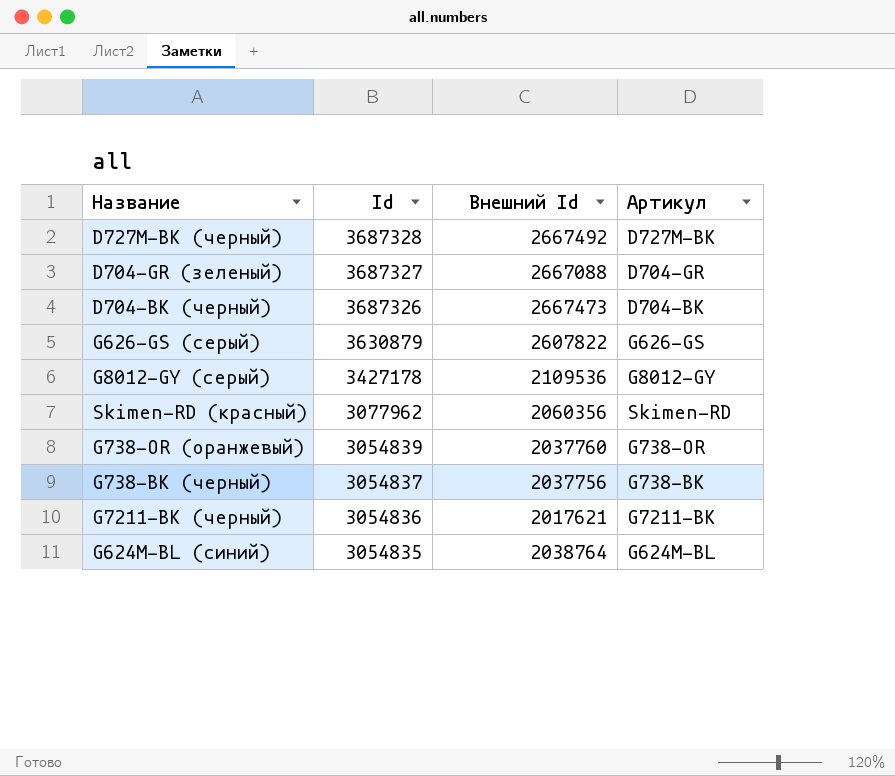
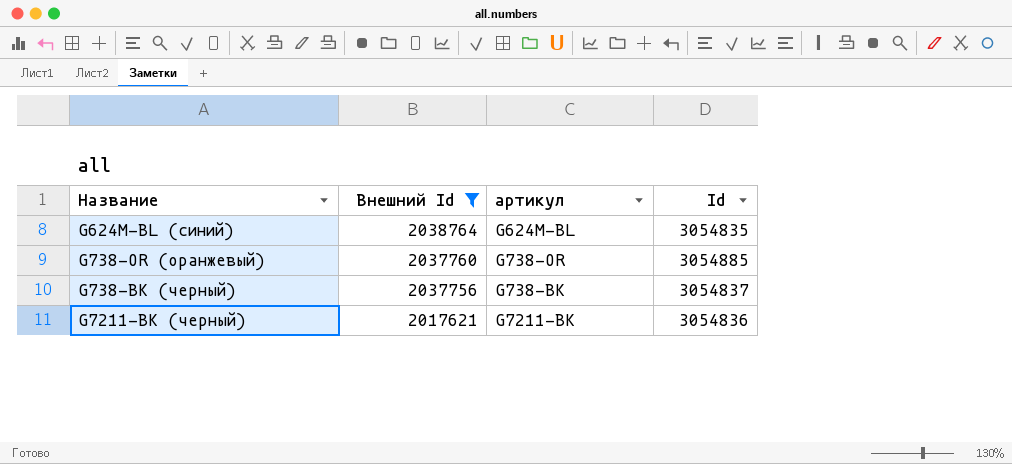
filter: none -> Внешний Id <= 2038764
row order: Id descending -> Внешний Id descending
column name: Артикул -> артикул
column Id | position: 2 -> 4
G738-OR (оранжевый) | Id: 3054839 -> 3054885

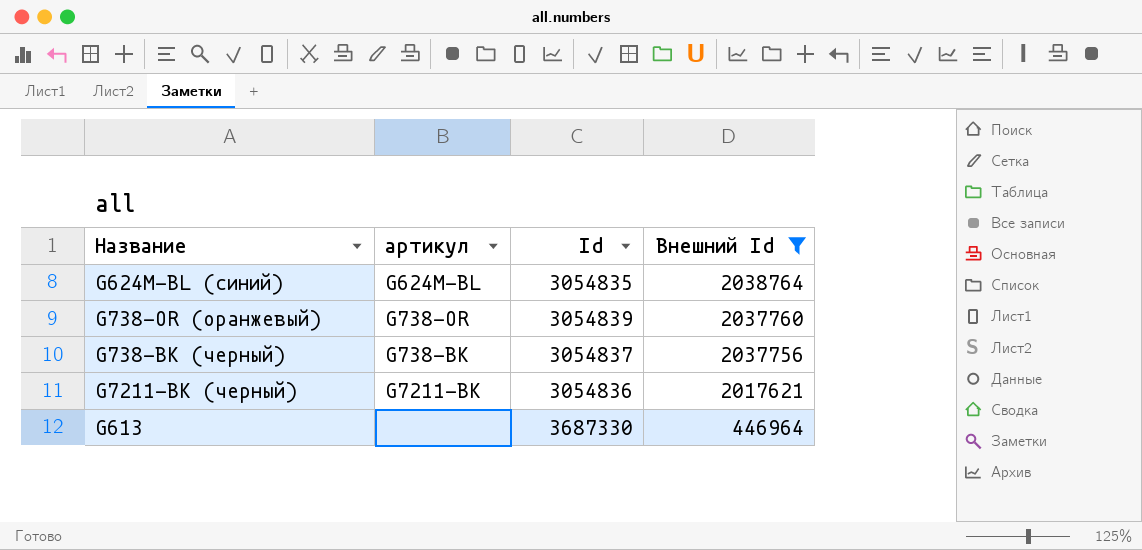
column Внешний Id | position: 2 -> 4
G738-OR (оранжевый) | Id: 3054885 -> 3054839
row G613: none -> none | 3687330 | 446964

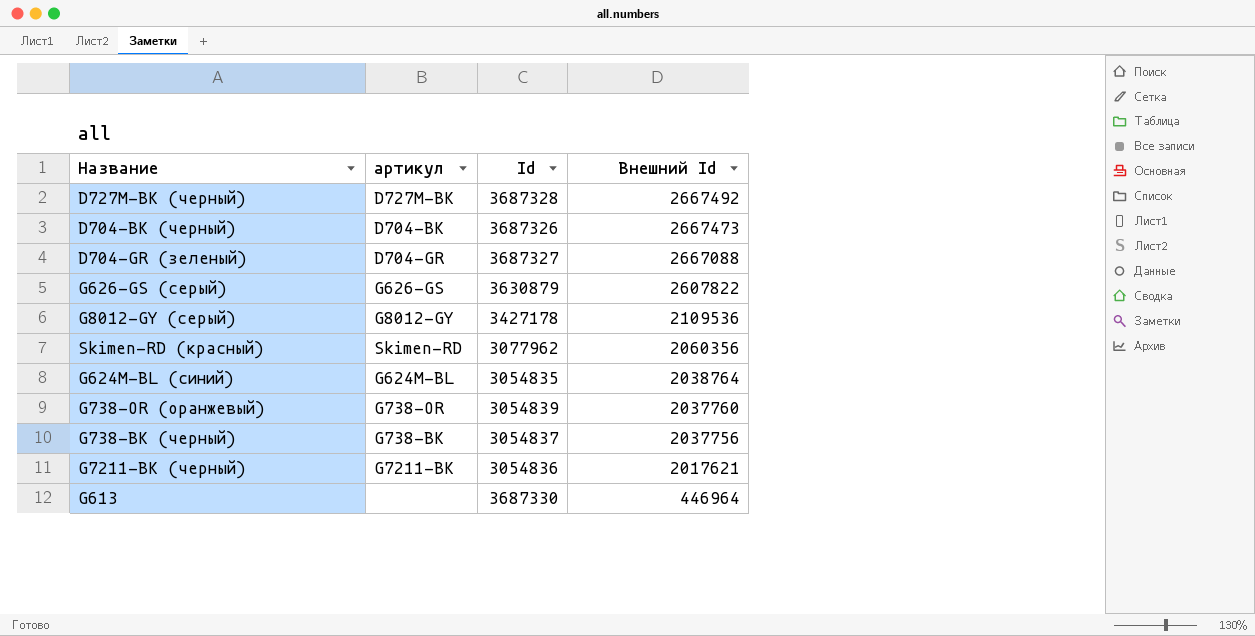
filter: Внешний Id <= 2038764 -> none

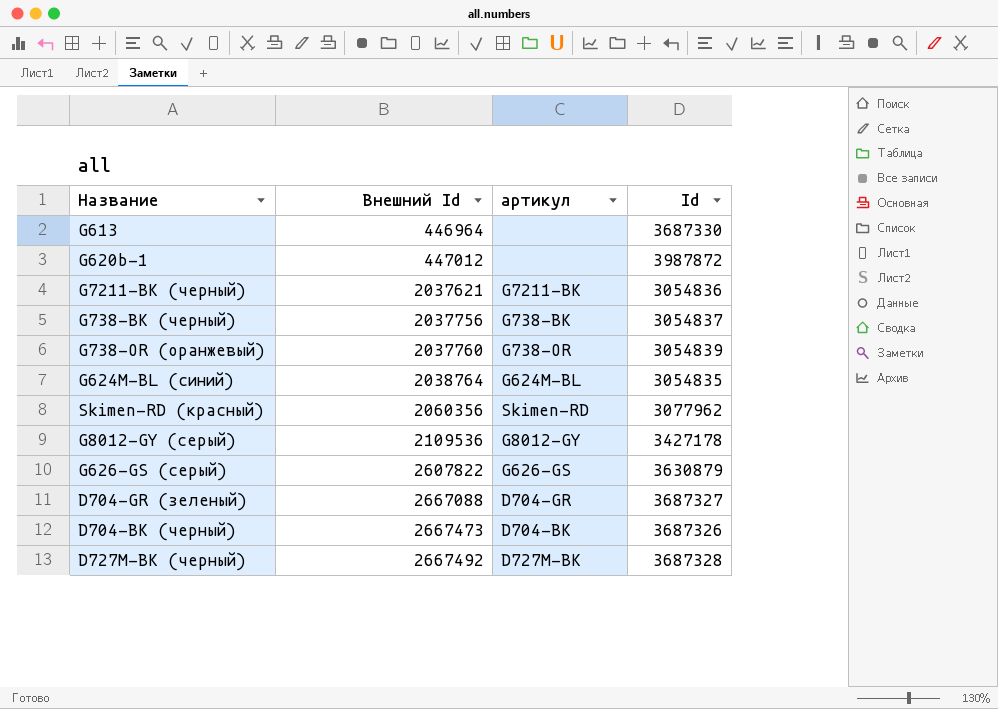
row order: Внешний Id descending -> Внешний Id ascending
column Внешний Id | position: 4 -> 2
row G620b-1: none -> 447012 | none | 3987872
G7211-BK (черный) | Внешний Id: 2017621 -> 2037621

